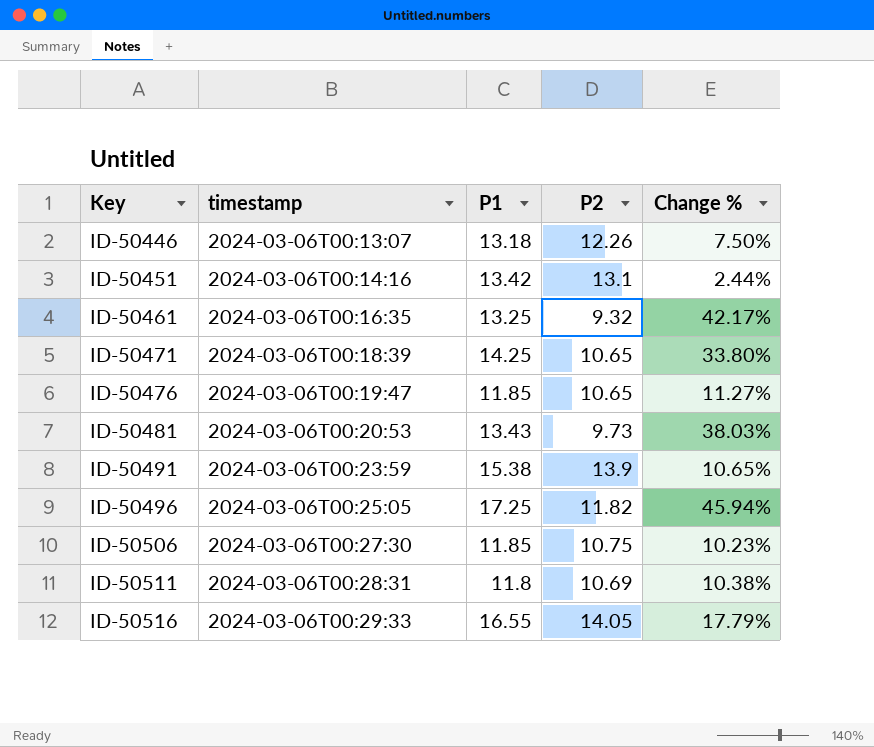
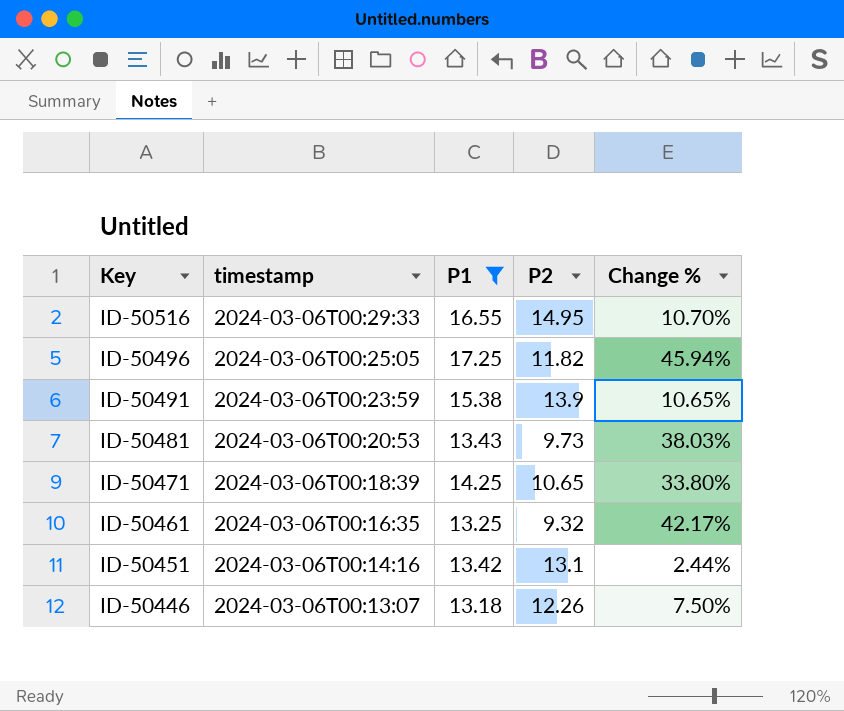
filter: none -> P1 >= 13.18
row order: Key ascending -> Key descending
ID-50516 | P2: 14.05 -> 14.95
ID-50516 | Change %: 17.79% -> 10.70%

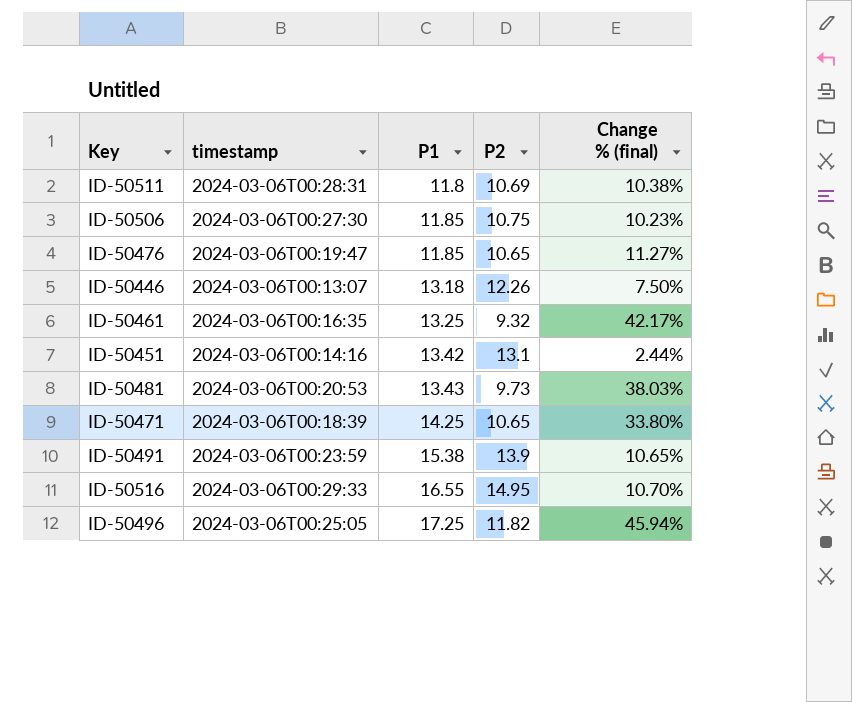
filter: P1 >= 13.18 -> none
row order: Key descending -> P1 ascending
column name: Change % -> Change % (final)

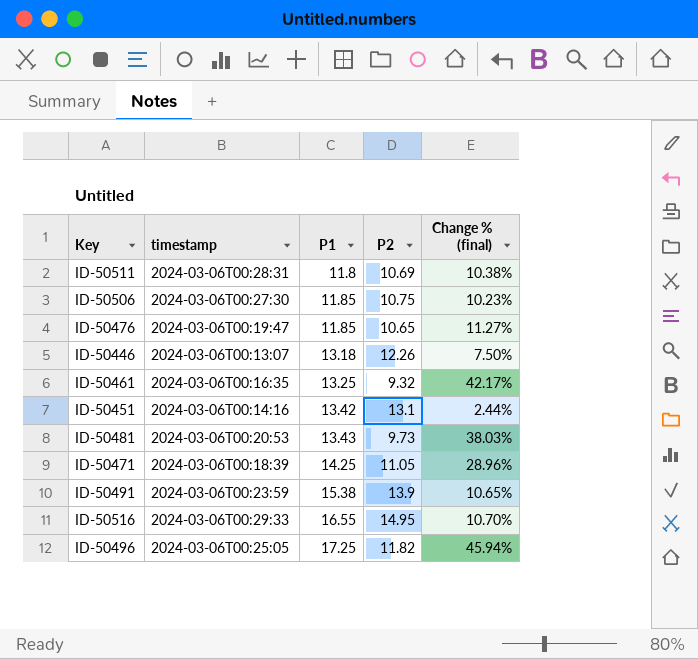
ID-50471 | P2: 10.65 -> 11.05
ID-50471 | Change % (final): 33.80% -> 28.96%

